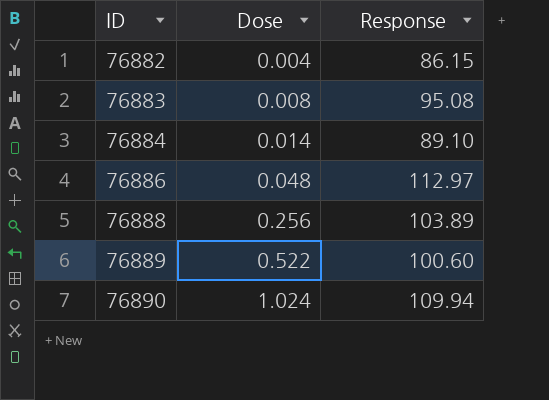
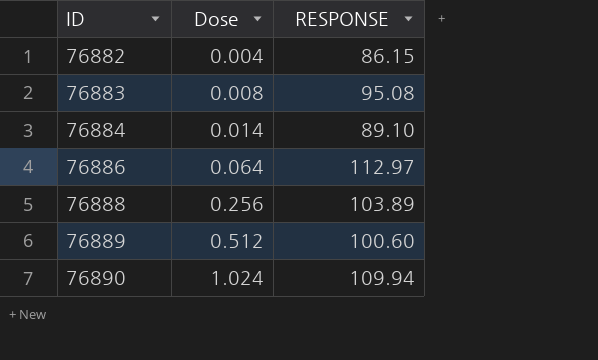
column name: Response -> RESPONSE
76886 | Dose: 0.048 -> 0.064
76889 | Dose: 0.522 -> 0.512

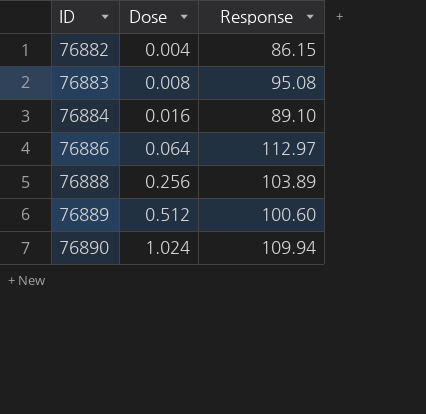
column name: RESPONSE -> Response
76884 | Dose: 0.014 -> 0.016

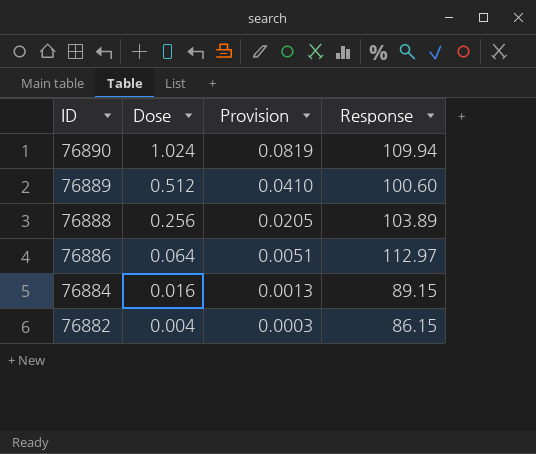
row order: ID ascending -> ID descending
column Provision | formula: none -> [Dose] * 0.08
row 76883: 0.008 | 95.08 -> none
76884 | Response: 89.10 -> 89.15

